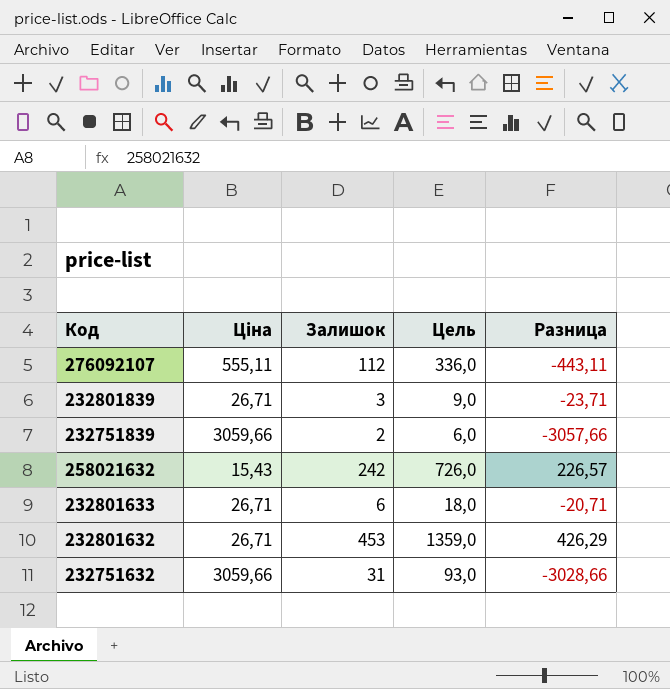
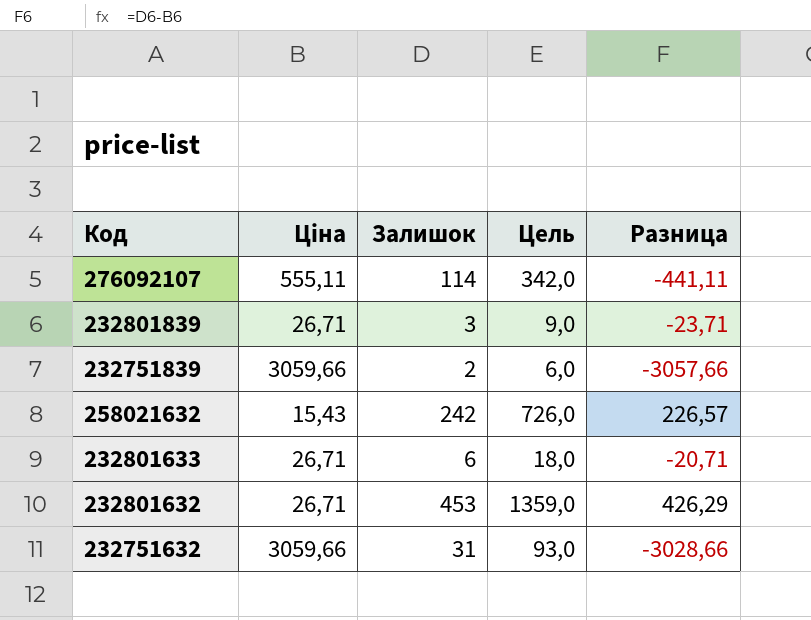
276092107 | Залишок: 112 -> 114
276092107 | Цель: 336,0 -> 342,0
276092107 | Разница: -443,11 -> -441,11

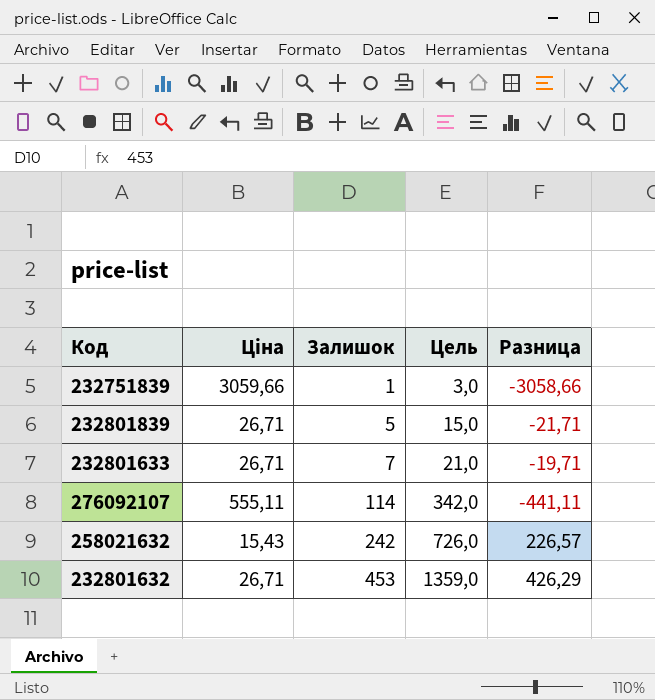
row order: none -> Залишок ascending
row 232751632: 3059,66 | 31 | 93,0 | -3028,66 -> none
232751839 | Залишок: 2 -> 1
232751839 | Цель: 6,0 -> 3,0
232751839 | Разница: -3057,66 -> -3058,66
232801839 | Залишок: 3 -> 5
232801839 | Цель: 9,0 -> 15,0
232801839 | Разница: -23,71 -> -21,71
232801633 | Залишок: 6 -> 7
232801633 | Цель: 18,0 -> 21,0
232801633 | Разница: -20,71 -> -19,71

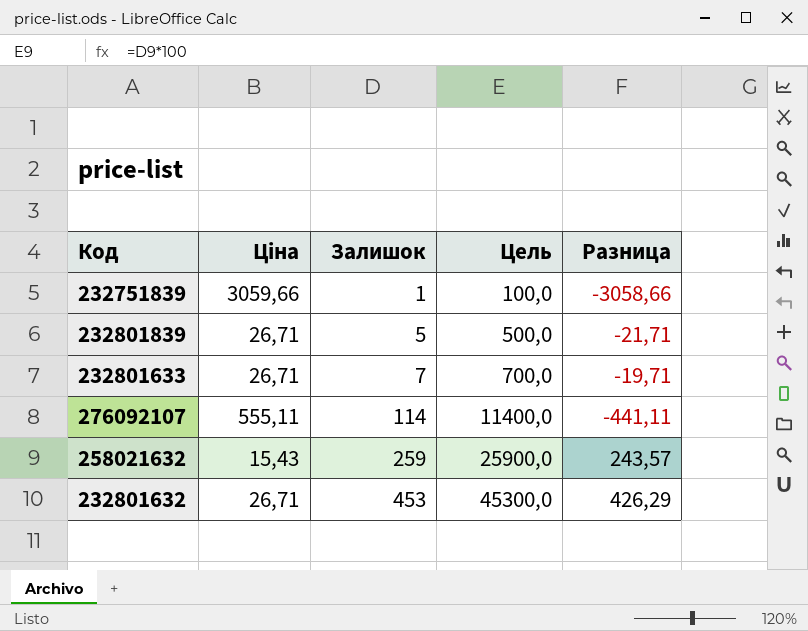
column Цель | formula: [Залишок] * 3 -> [Залишок] * 100
258021632 | Залишок: 242 -> 259
258021632 | Разница: 226,57 -> 243,57

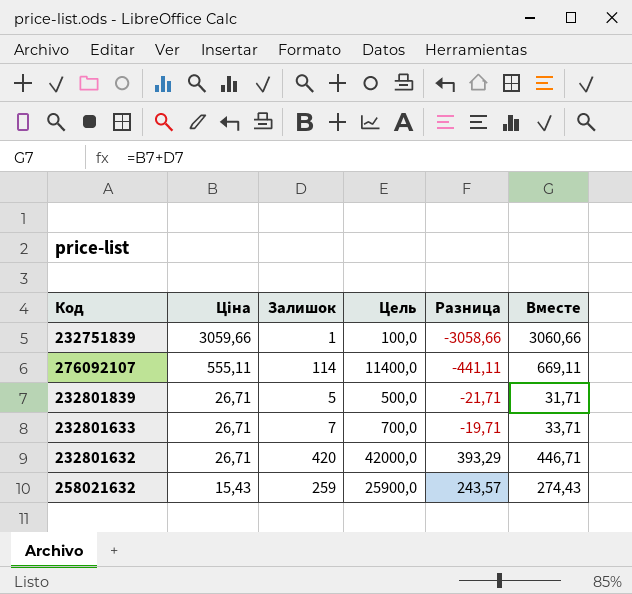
row order: Залишок ascending -> Ціна descending
column Вместе | formula: none -> [Ціна] + [Залишок]
232801632 | Залишок: 453 -> 420
232801632 | Цель: 45300,0 -> 42000,0
232801632 | Разница: 426,29 -> 393,29

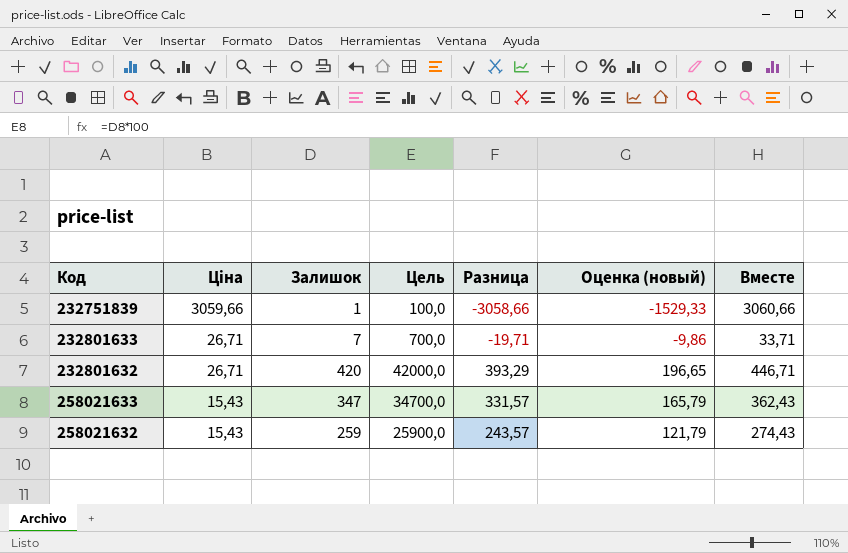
column Оценка (новый) | formula: none -> [Разница] * 0,5
row 276092107: 555,11 | 114 | 11400,0 | -441,11 | 669,11 -> none
row 232801839: 26,71 | 5 | 500,0 | -21,71 | 31,71 -> none
row 258021633: none -> 15,43 | 347 | 34700,0 | 331,57 | 165,79 | 362,43

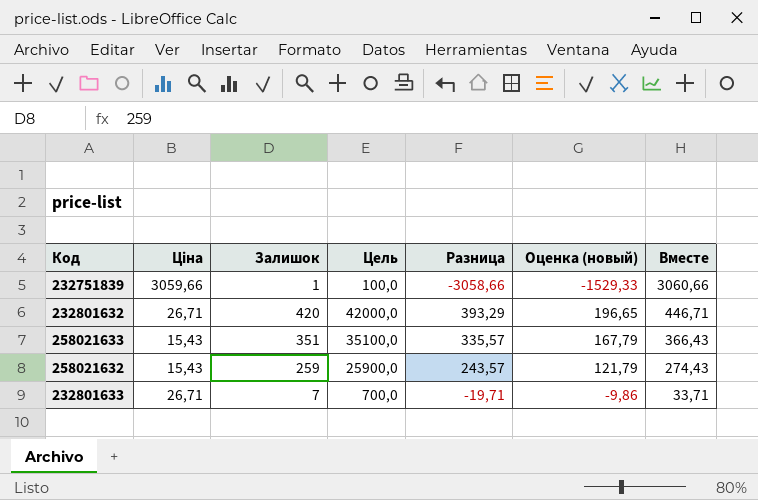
row order: Ціна descending -> Вместе descending
258021633 | Залишок: 347 -> 351
258021633 | Цель: 34700,0 -> 35100,0
258021633 | Разница: 331,57 -> 335,57
258021633 | Оценка (новый): 165,79 -> 167,79
258021633 | Вместе: 362,43 -> 366,43

